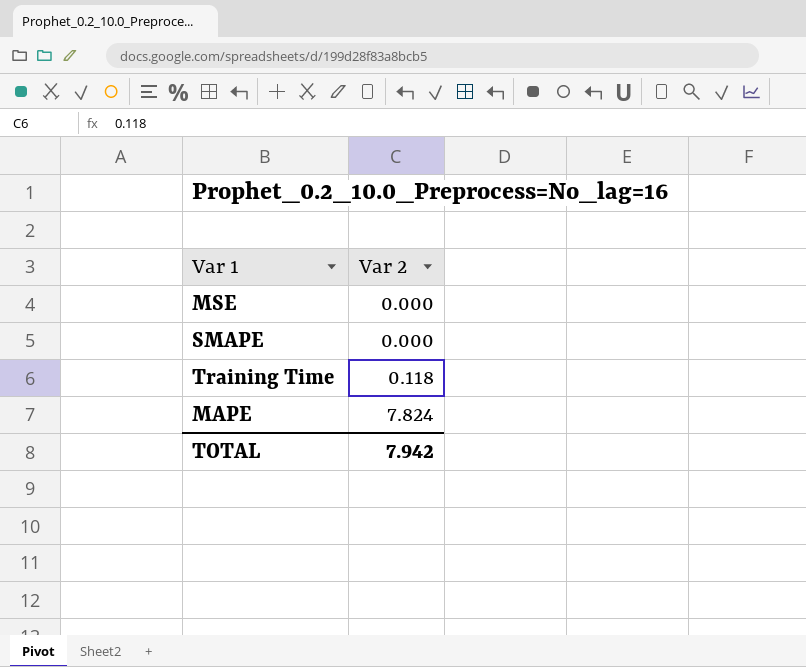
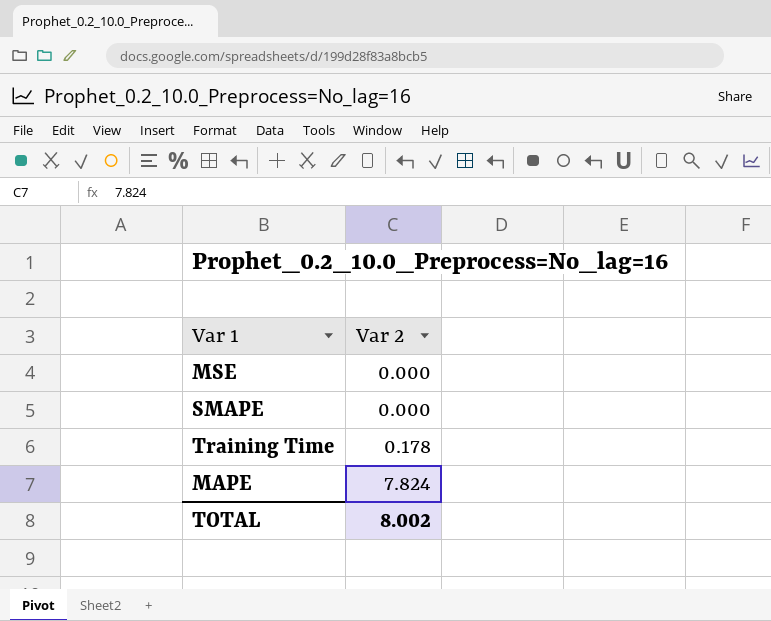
Training Time | Var 2: 0.118 -> 0.178
TOTAL | Var 2: 7.942 -> 8.002

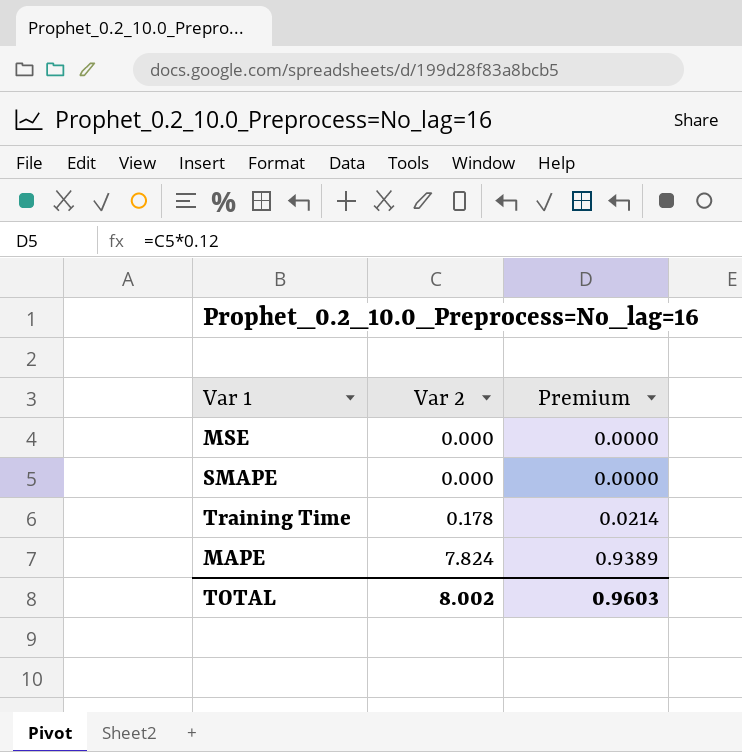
column Premium | formula: none -> [Var 2] * 0.12

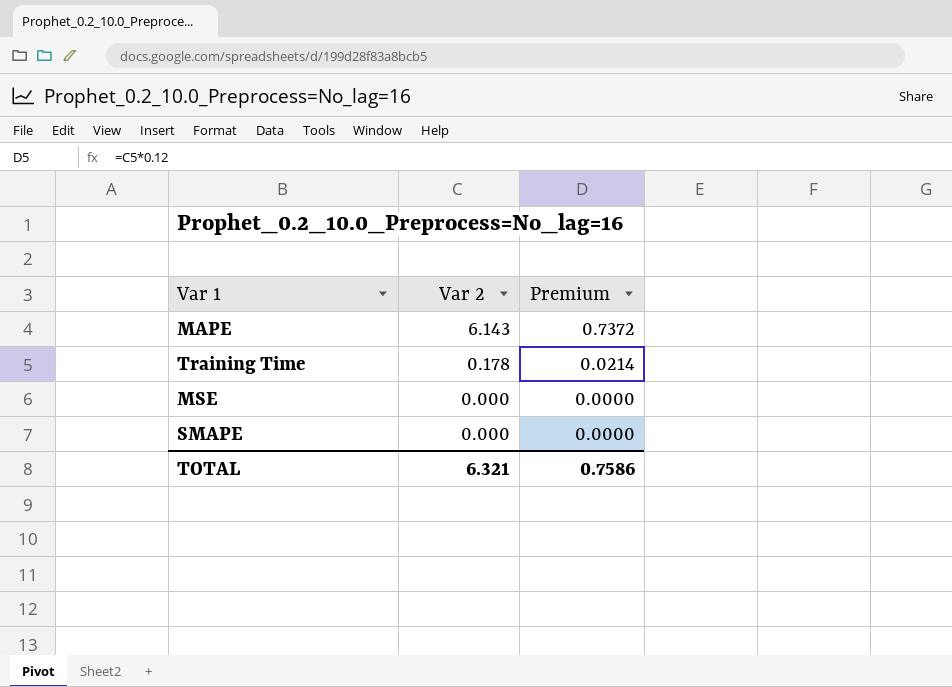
row order: Var 2 ascending -> Var 2 descending
MAPE | Var 2: 7.824 -> 6.143
MAPE | Premium: 0.9389 -> 0.7372
TOTAL | Var 2: 8.002 -> 6.321
TOTAL | Premium: 0.9603 -> 0.7586

